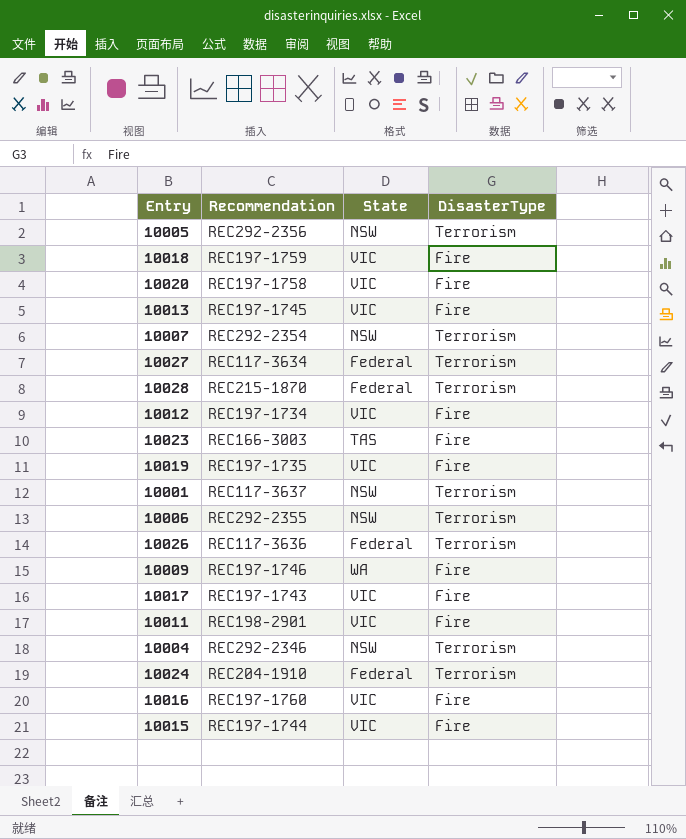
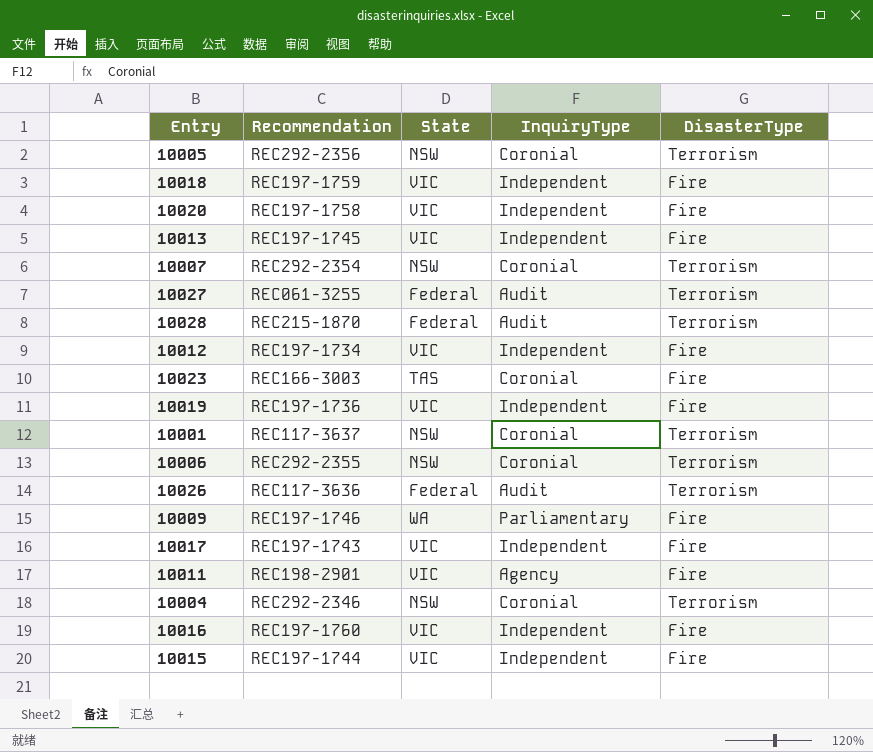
column InquiryType | position: none -> 4
row 10024: REC204-1910 | Federal | Terrorism -> none
10027 | Recommendation: REC117-3634 -> REC061-3255
10019 | Recommendation: REC197-1735 -> REC197-1736

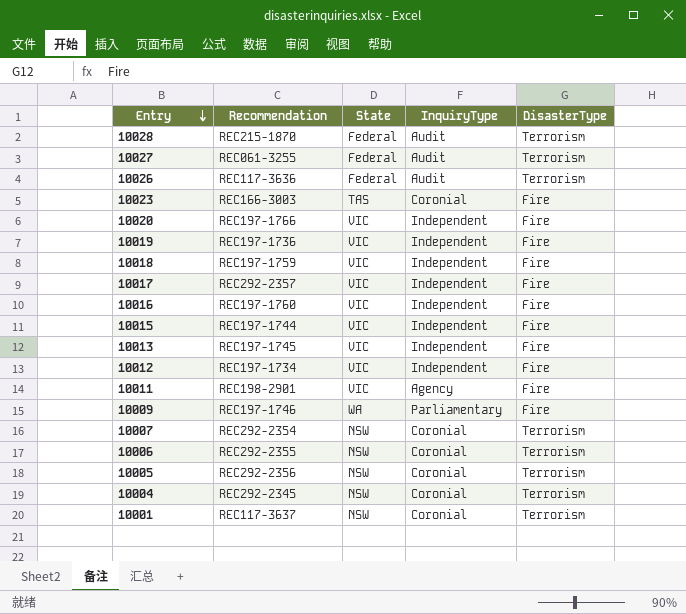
row order: none -> Entry descending
10020 | Recommendation: REC197-1758 -> REC197-1766
10017 | Recommendation: REC197-1743 -> REC292-2357
10004 | Recommendation: REC292-2346 -> REC292-2345

